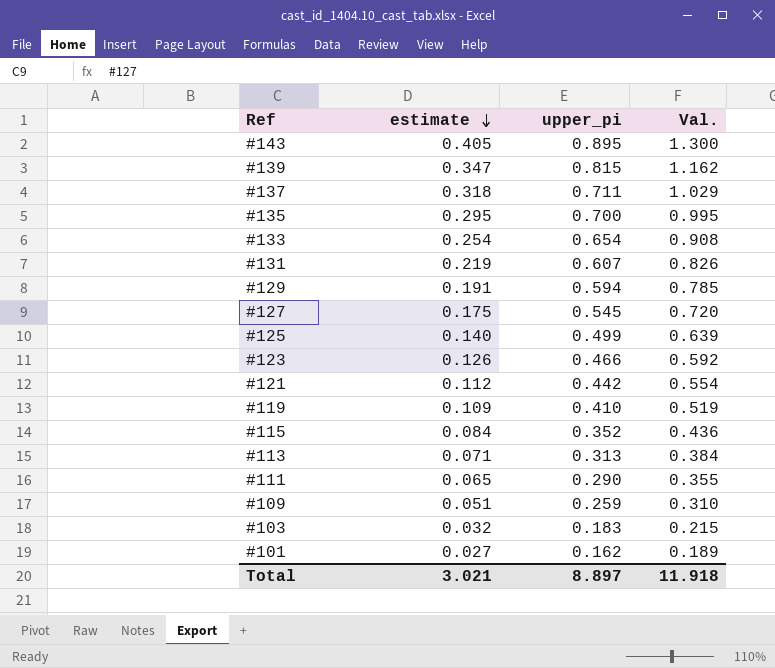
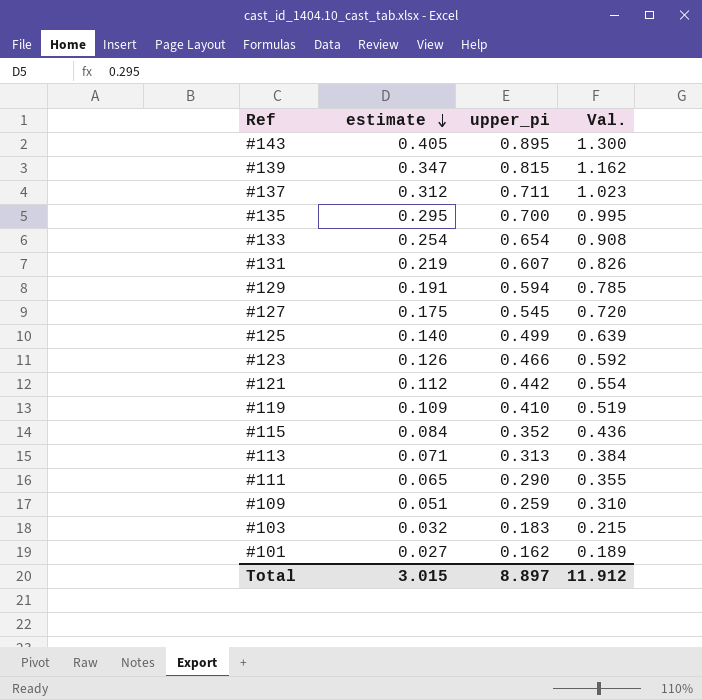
#137 | estimate: 0.318 -> 0.312
#137 | Val.: 1.029 -> 1.023
Total | estimate: 3.021 -> 3.015
Total | Val.: 11.918 -> 11.912

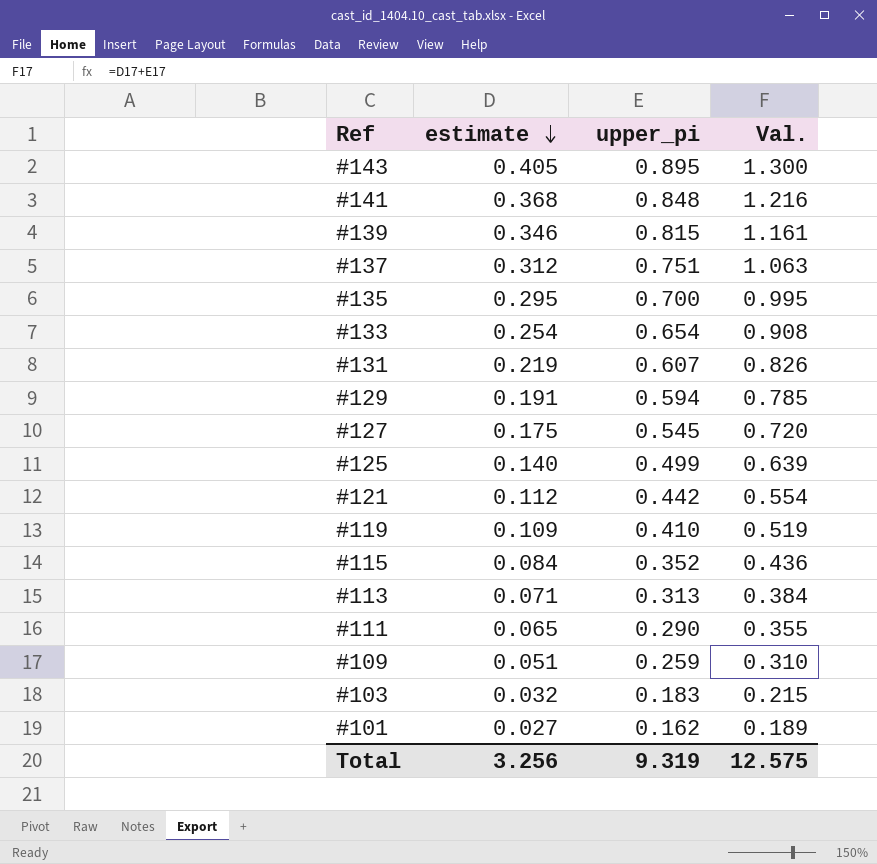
row #123: 0.126 | 0.466 | 0.592 -> none
row #141: none -> 0.368 | 0.848 | 1.216
#139 | estimate: 0.347 -> 0.346
#139 | Val.: 1.162 -> 1.161
#137 | upper_pi: 0.711 -> 0.751
#137 | Val.: 1.023 -> 1.063
Total | estimate: 3.015 -> 3.256
Total | upper_pi: 8.897 -> 9.319
Total | Val.: 11.912 -> 12.575

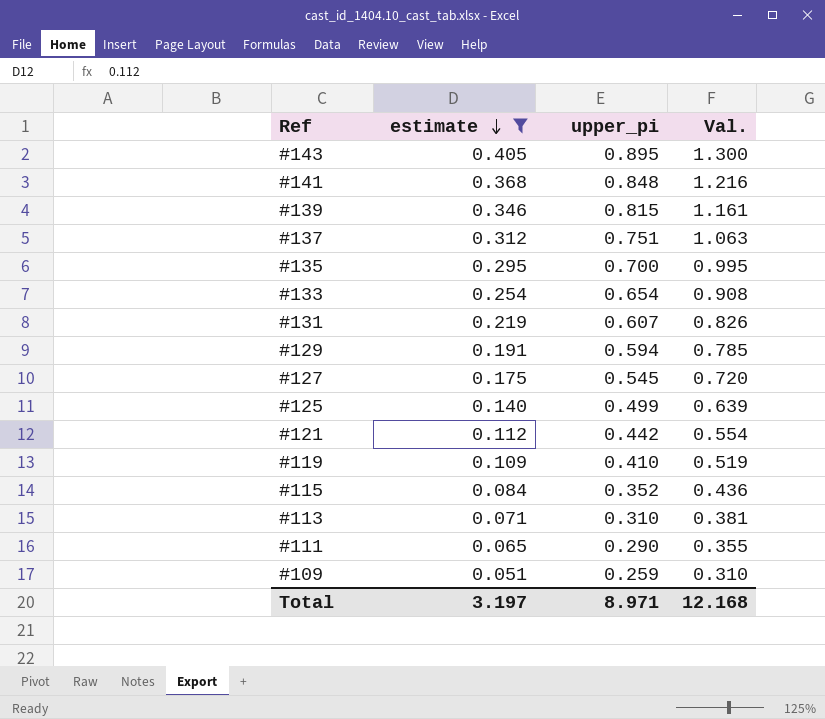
filter: none -> estimate >= 0.051
#113 | upper_pi: 0.313 -> 0.310
#113 | Val.: 0.384 -> 0.381
Total | estimate: 3.256 -> 3.197
Total | upper_pi: 9.319 -> 8.971
Total | Val.: 12.575 -> 12.168

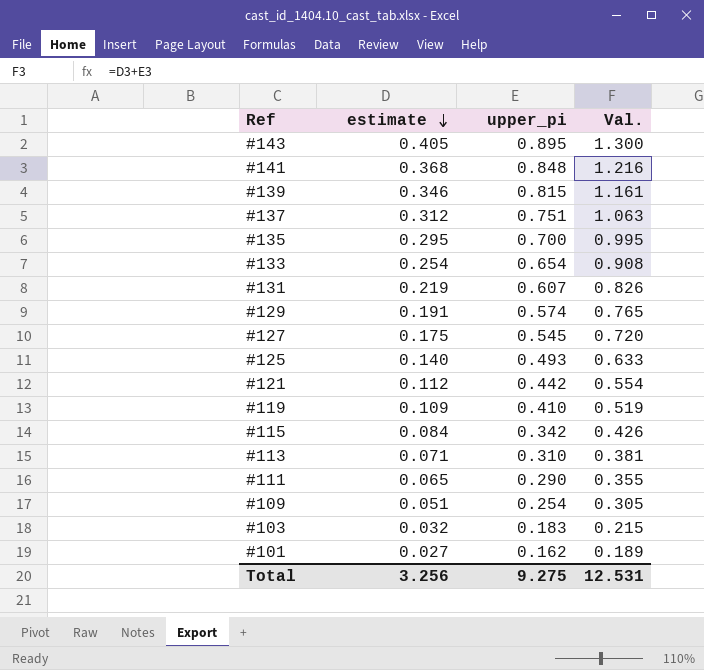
filter: estimate >= 0.051 -> none
#129 | upper_pi: 0.594 -> 0.574
#129 | Val.: 0.785 -> 0.765
#125 | upper_pi: 0.499 -> 0.493
#125 | Val.: 0.639 -> 0.633
#115 | upper_pi: 0.352 -> 0.342
#115 | Val.: 0.436 -> 0.426
#109 | upper_pi: 0.259 -> 0.254
#109 | Val.: 0.310 -> 0.305
Total | estimate: 3.197 -> 3.256
Total | upper_pi: 8.971 -> 9.275
Total | Val.: 12.168 -> 12.531

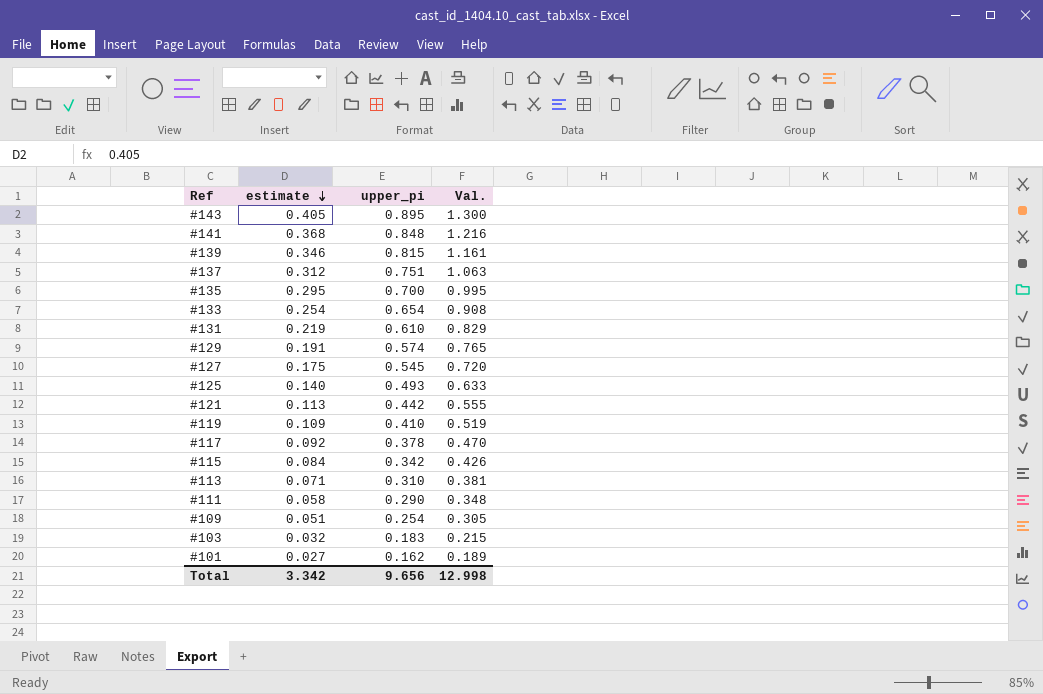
#131 | upper_pi: 0.607 -> 0.610
#131 | Val.: 0.826 -> 0.829
#121 | estimate: 0.112 -> 0.113
#121 | Val.: 0.554 -> 0.555
row #117: none -> 0.092 | 0.378 | 0.470
#111 | estimate: 0.065 -> 0.058
#111 | Val.: 0.355 -> 0.348
Total | estimate: 3.256 -> 3.342
Total | upper_pi: 9.275 -> 9.656
Total | Val.: 12.531 -> 12.998

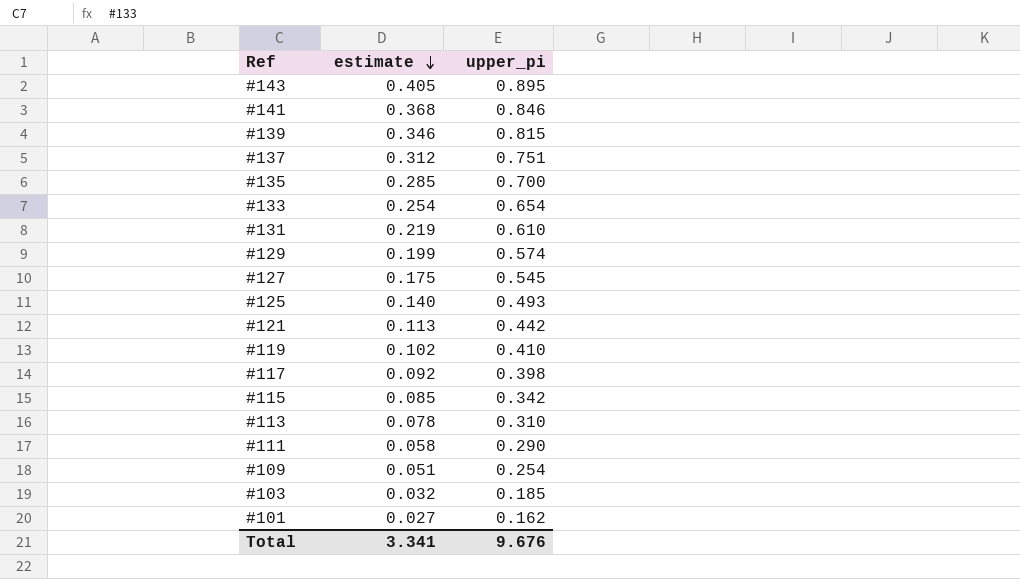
column Val. | formula: [estimate] + [upper_pi] -> none
#141 | upper_pi: 0.848 -> 0.846
#135 | estimate: 0.295 -> 0.285
#129 | estimate: 0.191 -> 0.199
#119 | estimate: 0.109 -> 0.102
#117 | upper_pi: 0.378 -> 0.398
#115 | estimate: 0.084 -> 0.085
#113 | estimate: 0.071 -> 0.078
#103 | upper_pi: 0.183 -> 0.185
Total | estimate: 3.342 -> 3.341
Total | upper_pi: 9.656 -> 9.676

